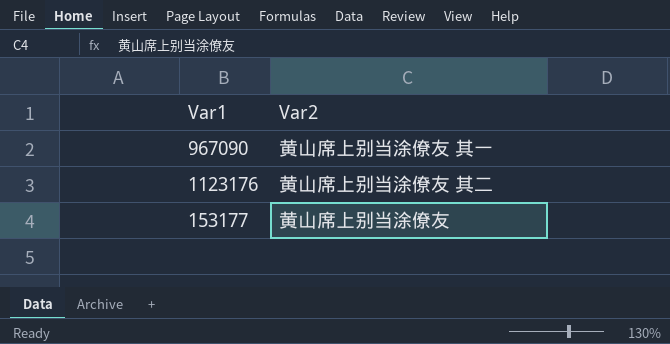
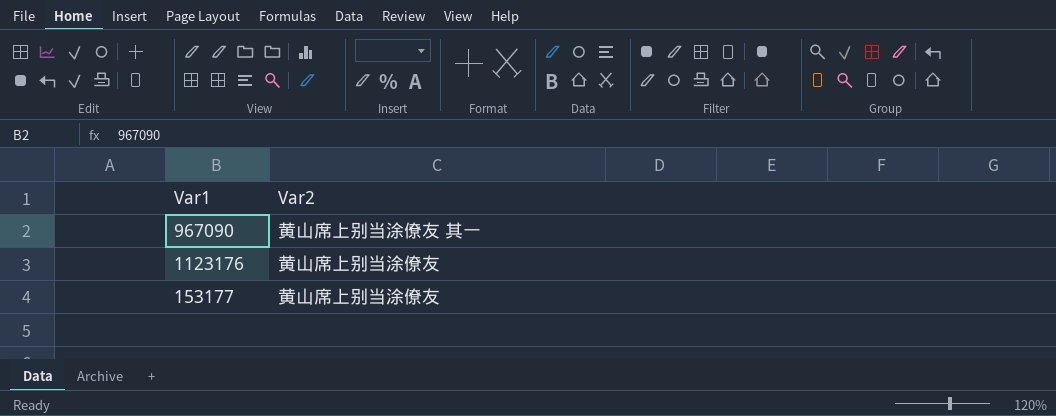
1123176 | Var2: 黄山席上别当涂僚友 其二 -> 黄山席上别当涂僚友

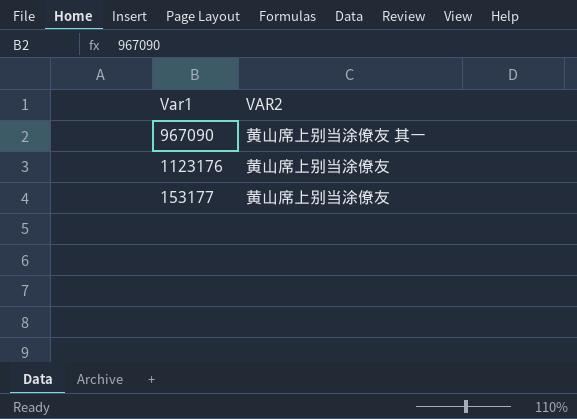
column name: Var2 -> VAR2

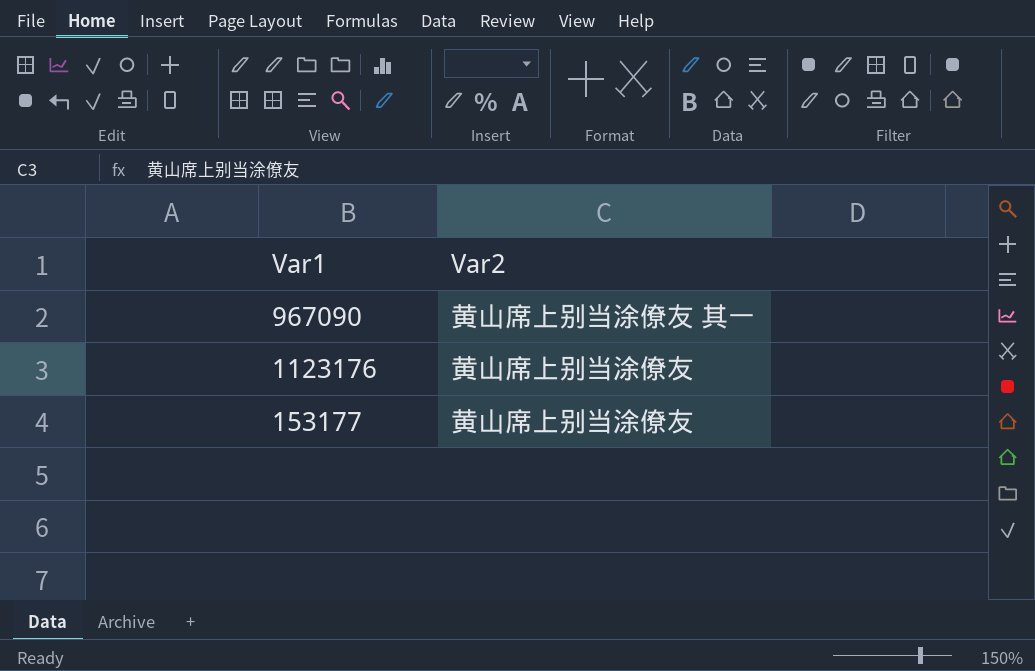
column name: VAR2 -> Var2

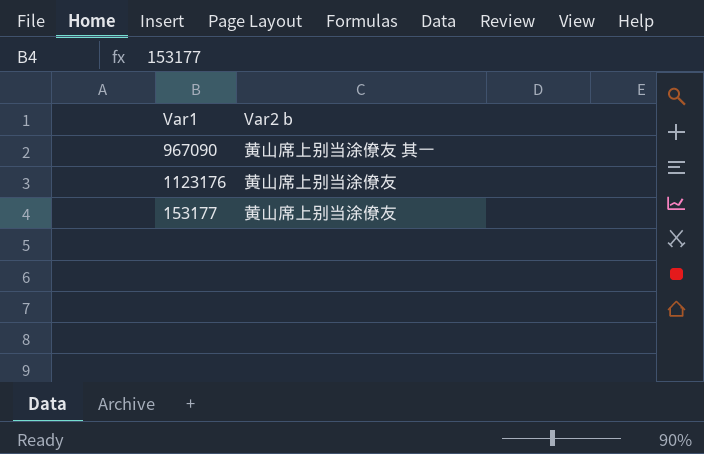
column name: Var2 -> Var2 b

